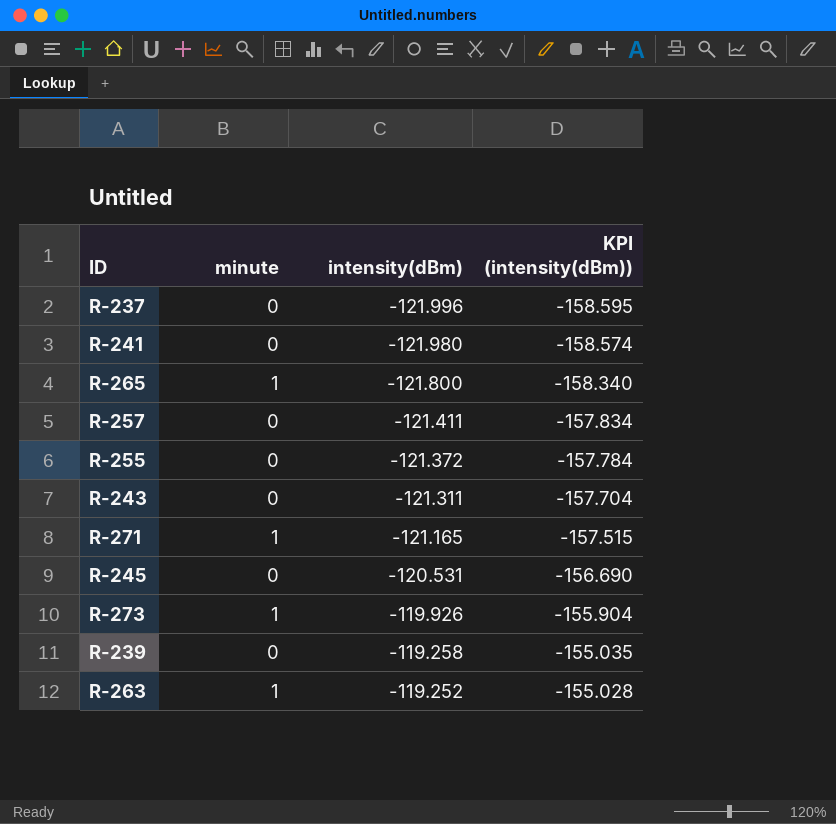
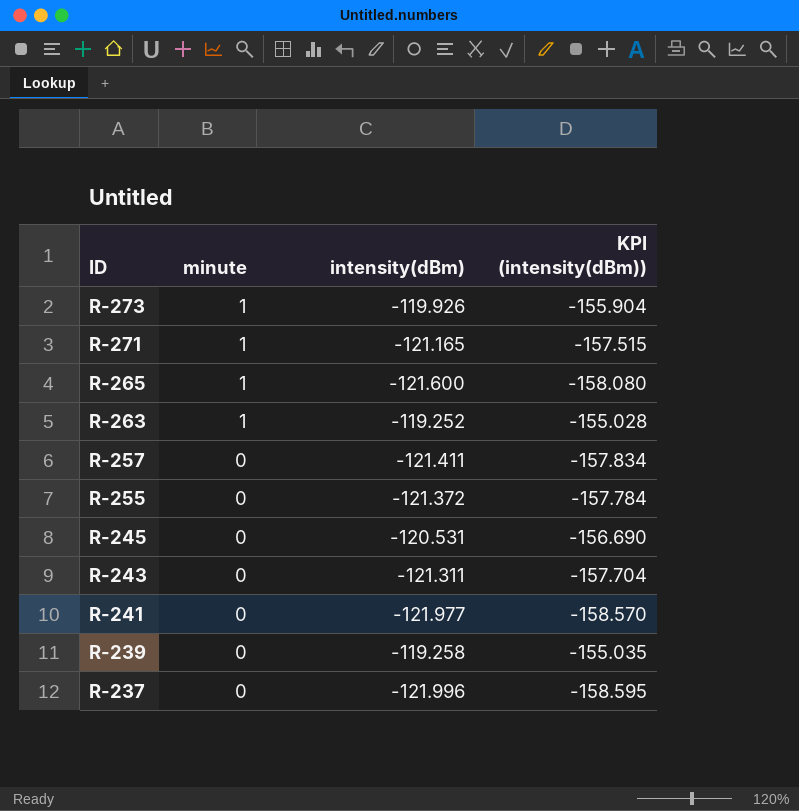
row order: intensity(dBm) ascending -> ID descending
R-265 | intensity(dBm): -121.800 -> -121.600
R-265 | KPI (intensity(dBm)): -158.340 -> -158.080
R-241 | intensity(dBm): -121.980 -> -121.977
R-241 | KPI (intensity(dBm)): -158.574 -> -158.570

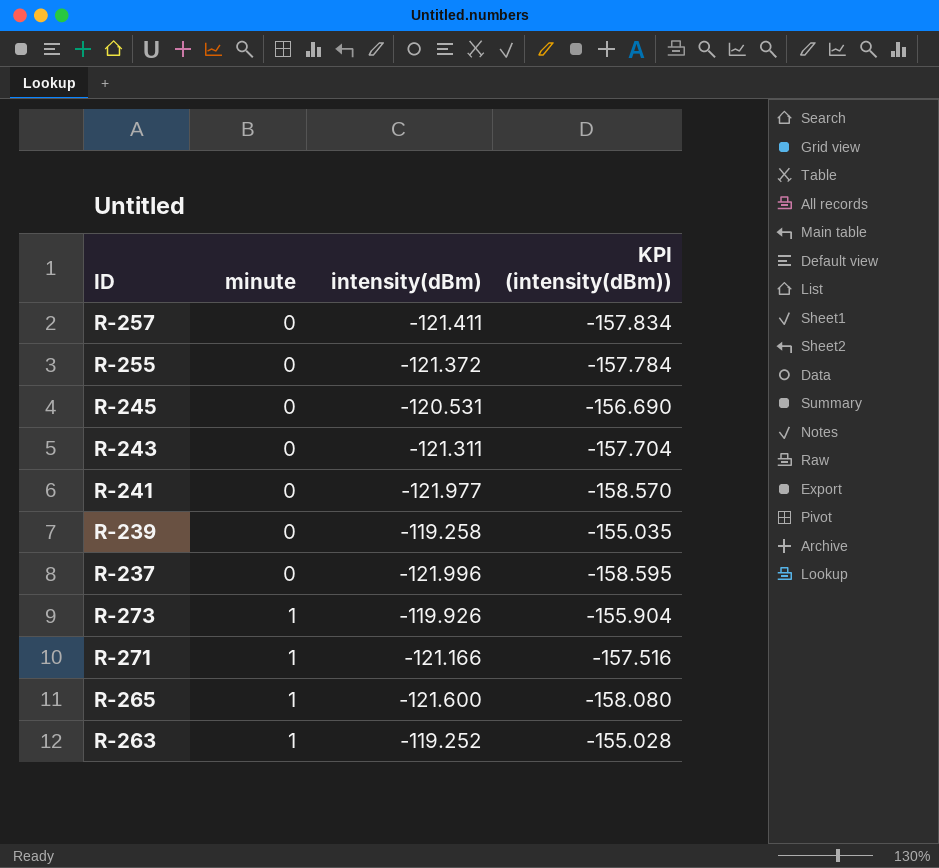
row order: ID descending -> minute ascending
R-271 | intensity(dBm): -121.165 -> -121.166
R-271 | KPI (intensity(dBm)): -157.515 -> -157.516

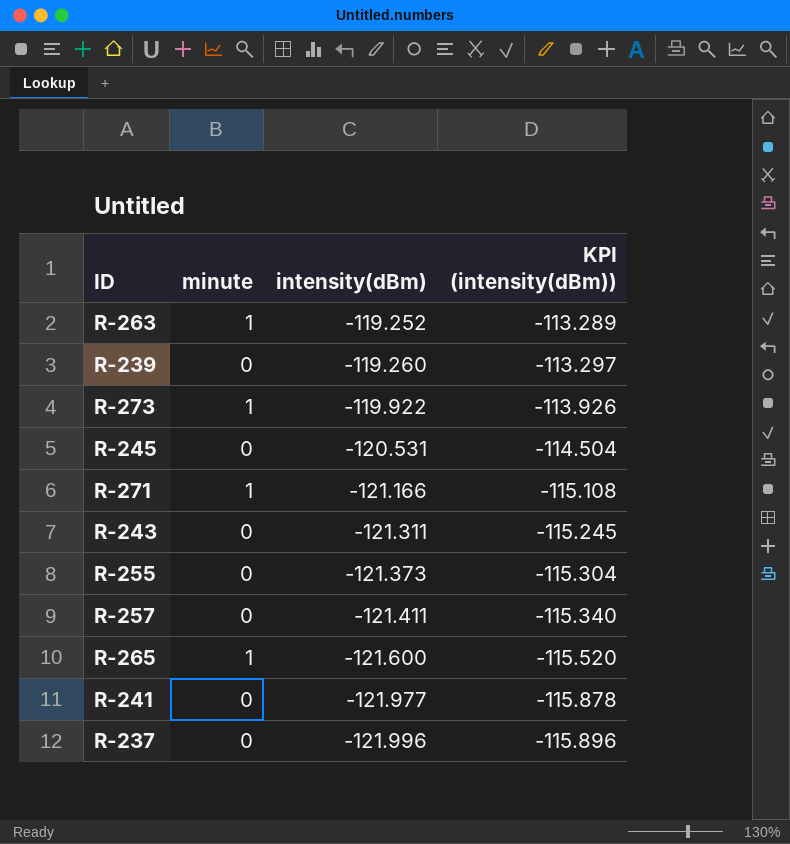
row order: minute ascending -> intensity(dBm) descending
column KPI (intensity(dBm)) | formula: [intensity(dBm)] * 1.3 -> [intensity(dBm)] * 0.95
R-239 | intensity(dBm): -119.258 -> -119.260
R-273 | intensity(dBm): -119.926 -> -119.922
R-255 | intensity(dBm): -121.372 -> -121.373

